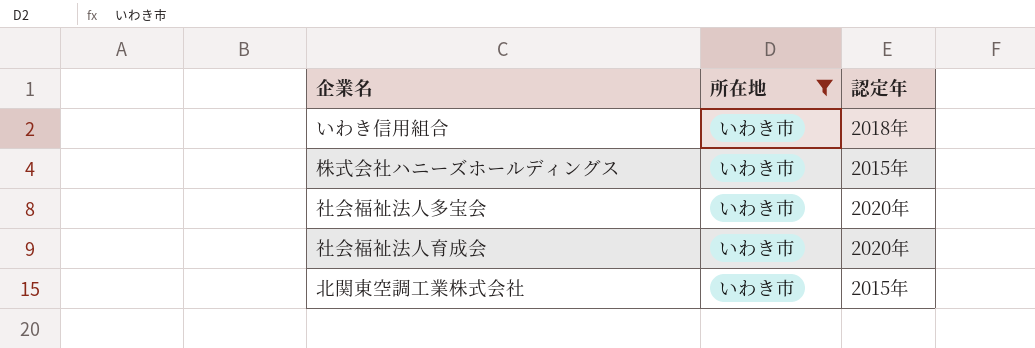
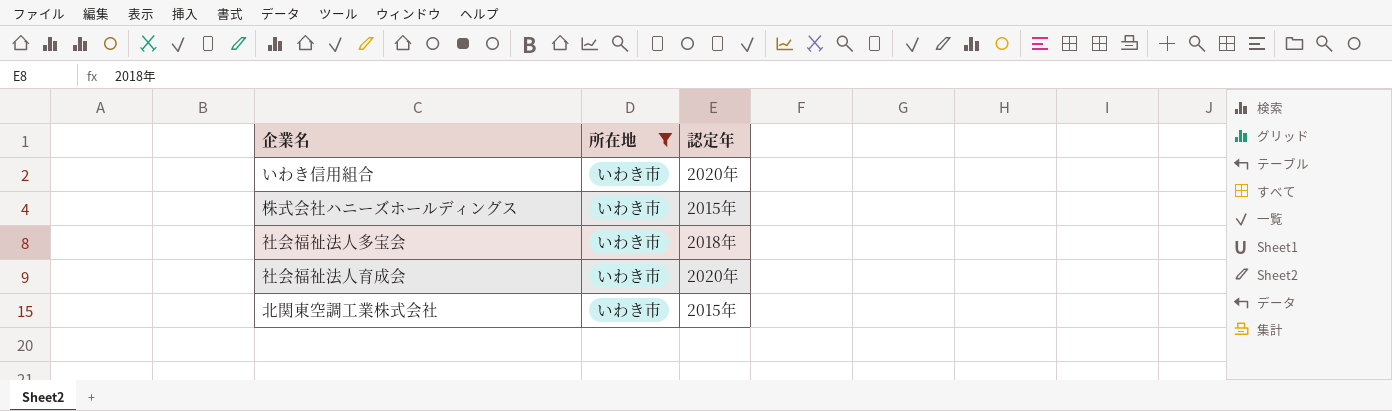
いわき信用組合 | 認定年: 2018年 -> 2020年
社会福祉法人多宝会 | 認定年: 2020年 -> 2018年

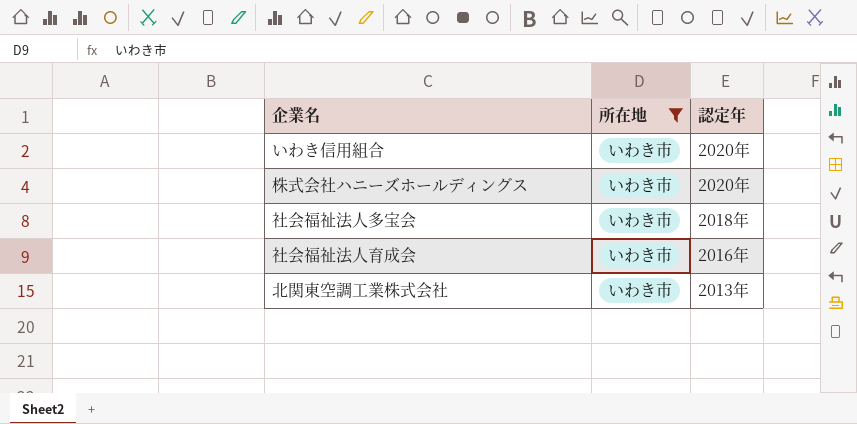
株式会社ハニーズホールディングス | 認定年: 2015年 -> 2020年
社会福祉法人育成会 | 認定年: 2020年 -> 2016年
北関東空調工業株式会社 | 認定年: 2015年 -> 2013年

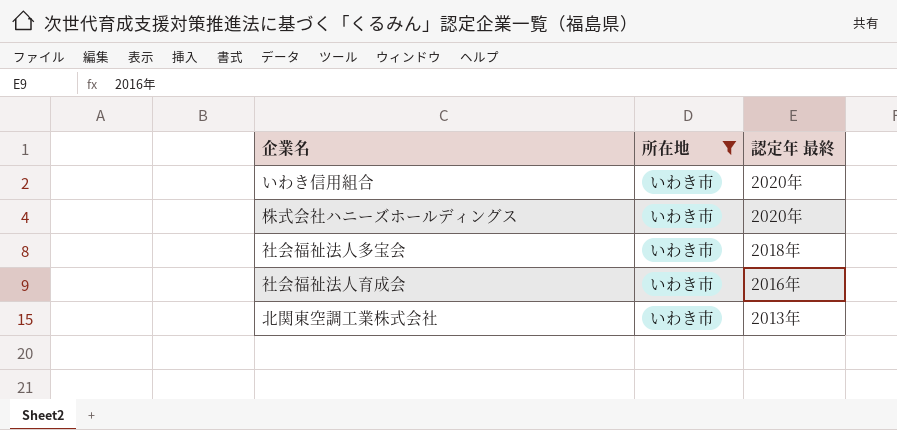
column name: 認定年 -> 認定年 最終

